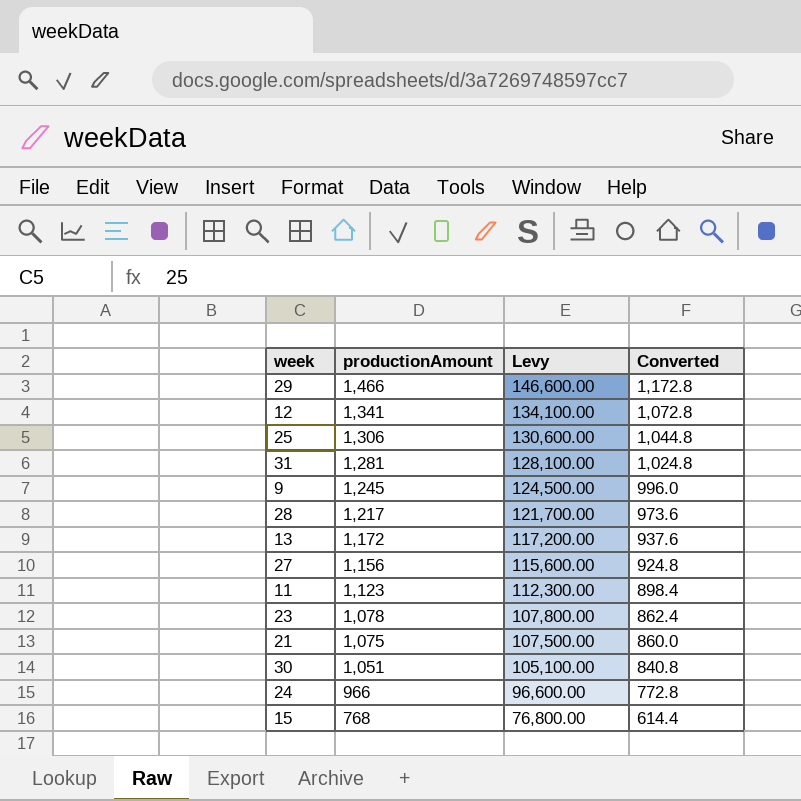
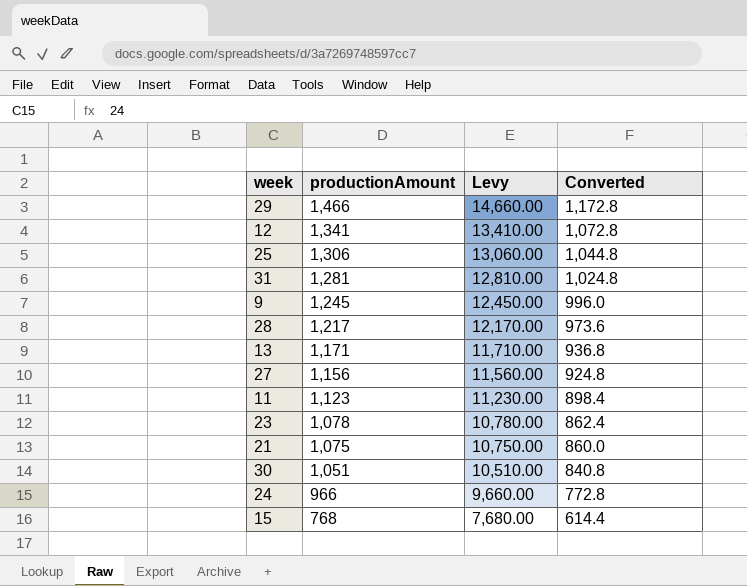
column Levy | formula: [productionAmount] * 100 -> [productionAmount] * 10
13 | productionAmount: 1,172 -> 1,171
13 | Converted: 937.6 -> 936.8

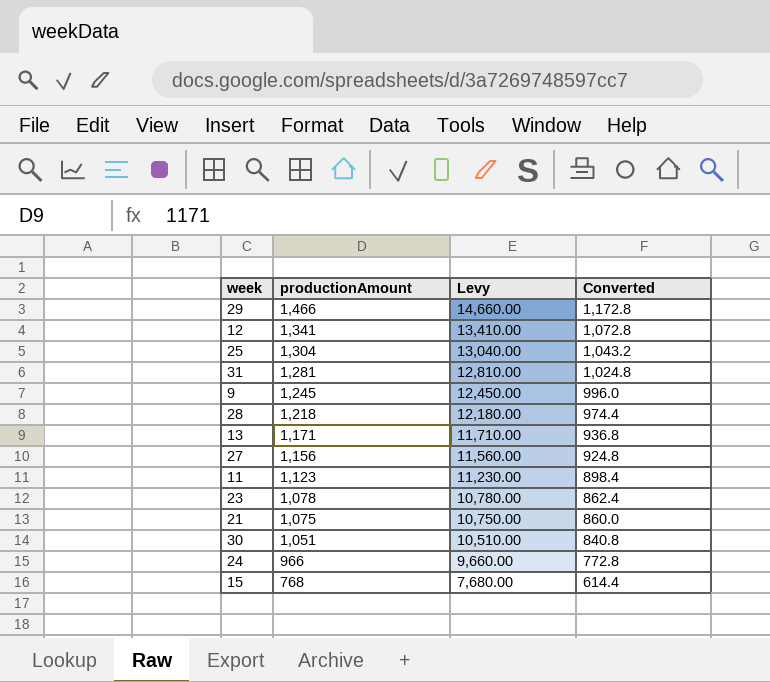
25 | productionAmount: 1,306 -> 1,304
25 | Levy: 13,060.00 -> 13,040.00
25 | Converted: 1,044.8 -> 1,043.2
28 | productionAmount: 1,217 -> 1,218
28 | Levy: 12,170.00 -> 12,180.00
28 | Converted: 973.6 -> 974.4

